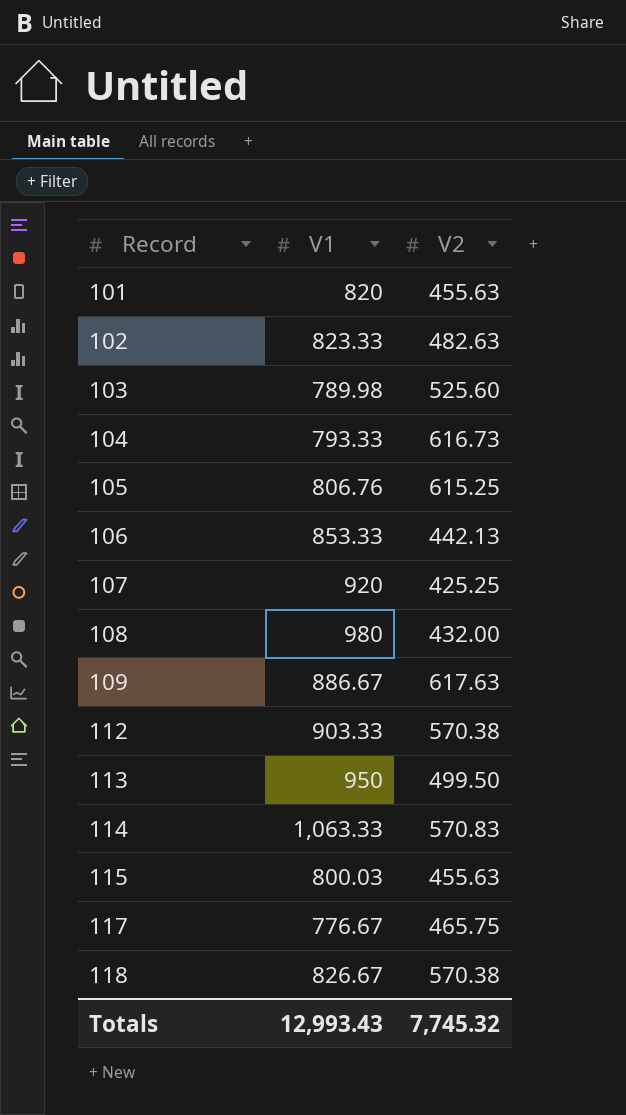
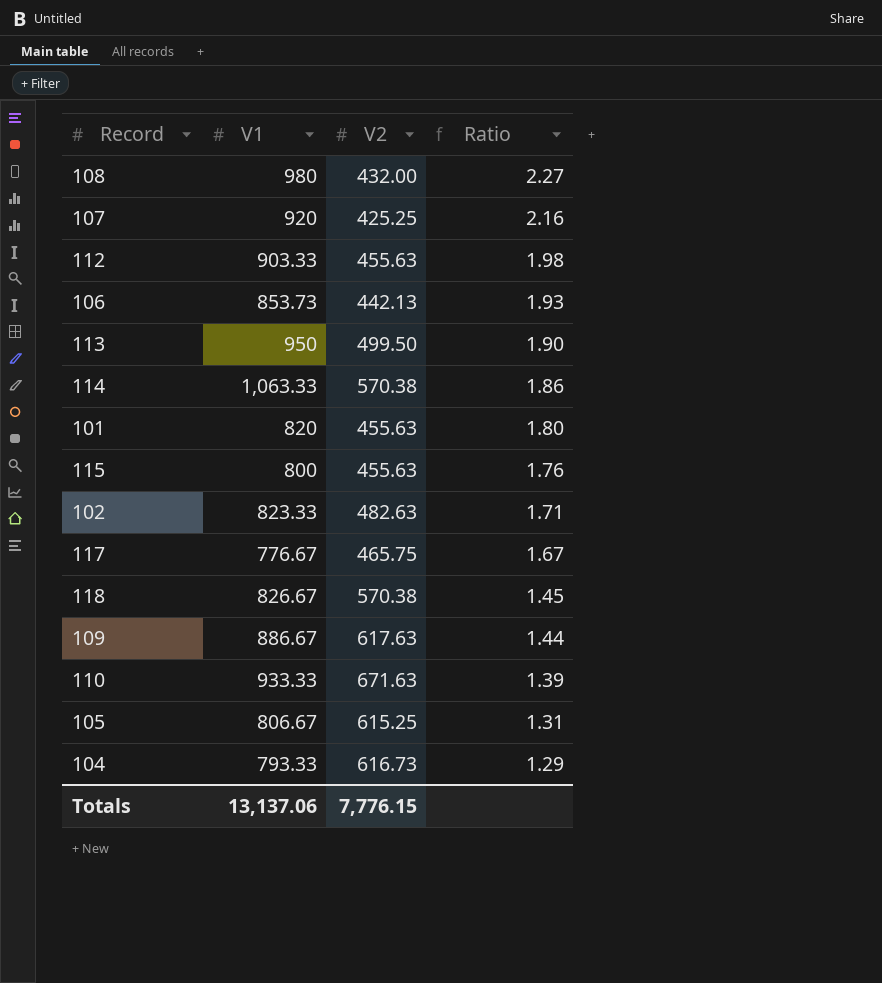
row order: Record ascending -> Ratio descending
column Ratio | formula: none -> [V1] / [V2]
row 103: 789.98 | 525.60 -> none
112 | V2: 570.38 -> 455.63
106 | V1: 853.33 -> 853.73
114 | V2: 570.83 -> 570.38
115 | V1: 800.03 -> 800
row 110: none -> 933.33 | 671.63 | 1.39
105 | V1: 806.76 -> 806.67
Totals | V1: 12,993.43 -> 13,137.06
Totals | V2: 7,745.32 -> 7,776.15

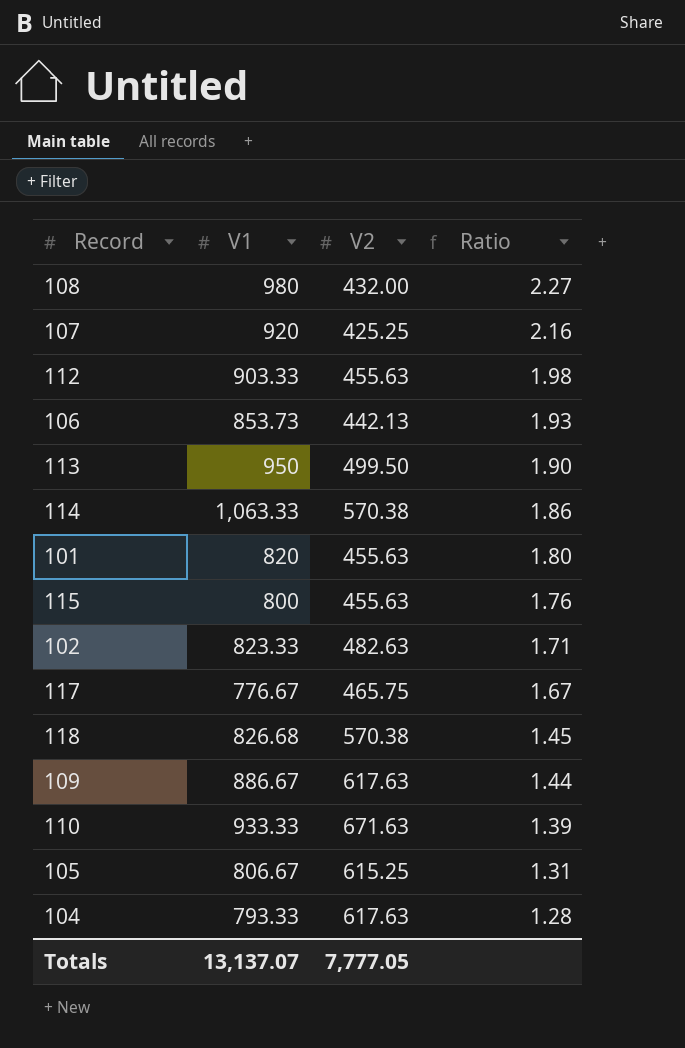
118 | V1: 826.67 -> 826.68
104 | V2: 616.73 -> 617.63
104 | Ratio: 1.29 -> 1.28
Totals | V1: 13,137.06 -> 13,137.07
Totals | V2: 7,776.15 -> 7,777.05

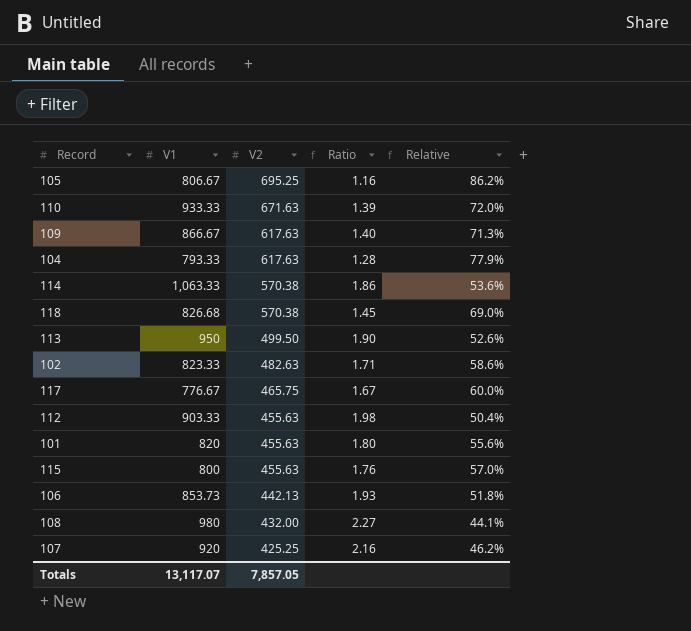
row order: Ratio descending -> V2 descending
column Relative | formula: none -> [V2] / [V1]
105 | V2: 615.25 -> 695.25
105 | Ratio: 1.31 -> 1.16
109 | V1: 886.67 -> 866.67
109 | Ratio: 1.44 -> 1.40
Totals | V1: 13,137.07 -> 13,117.07
Totals | V2: 7,777.05 -> 7,857.05

